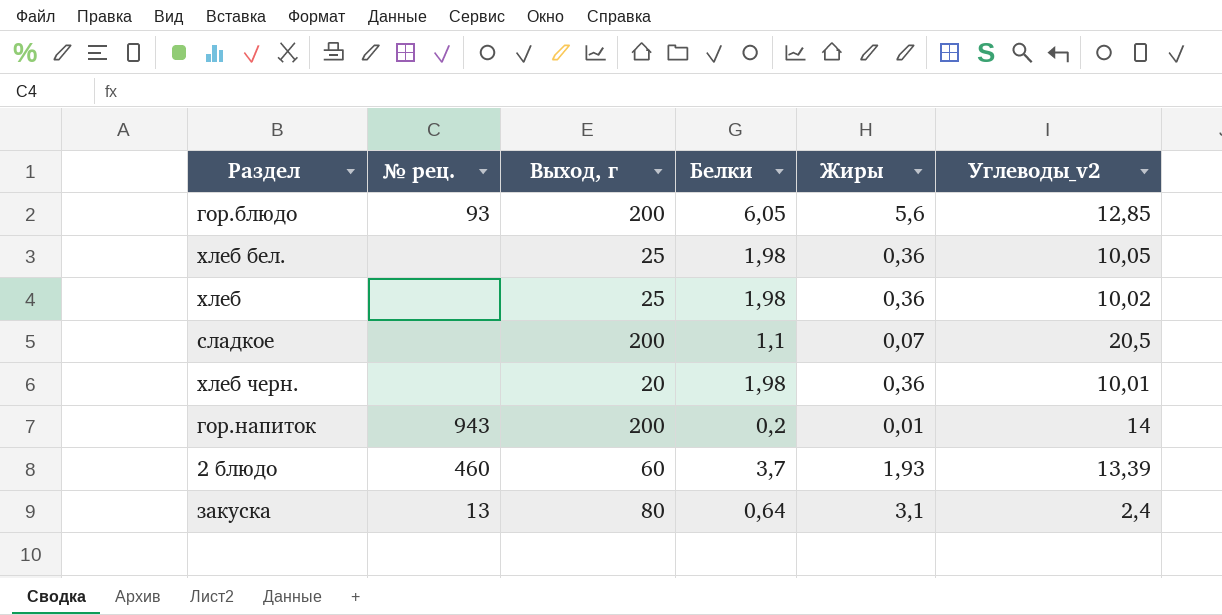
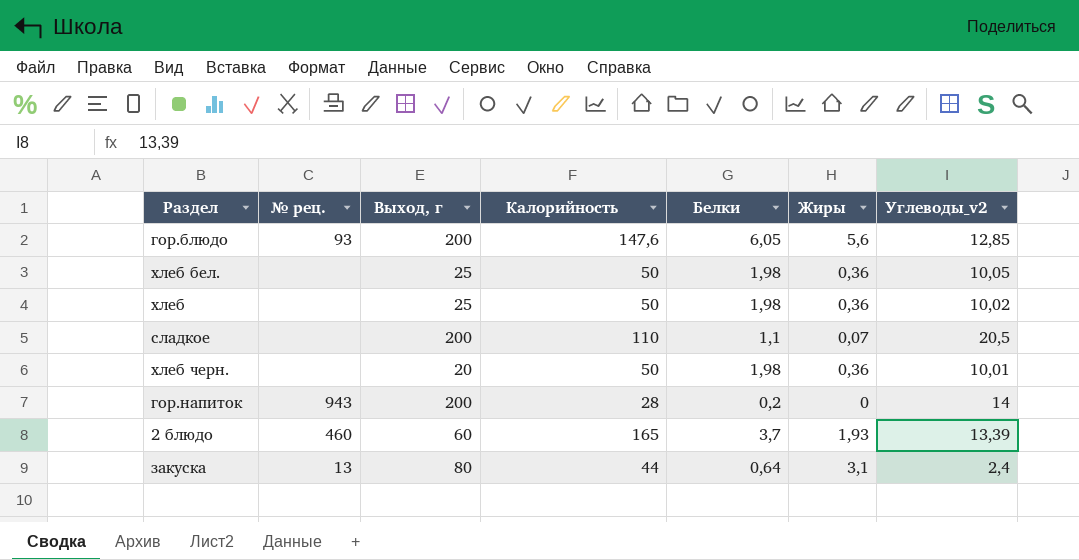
column Калорийность | position: none -> 4
гор.напиток | Жиры: 0,01 -> 0

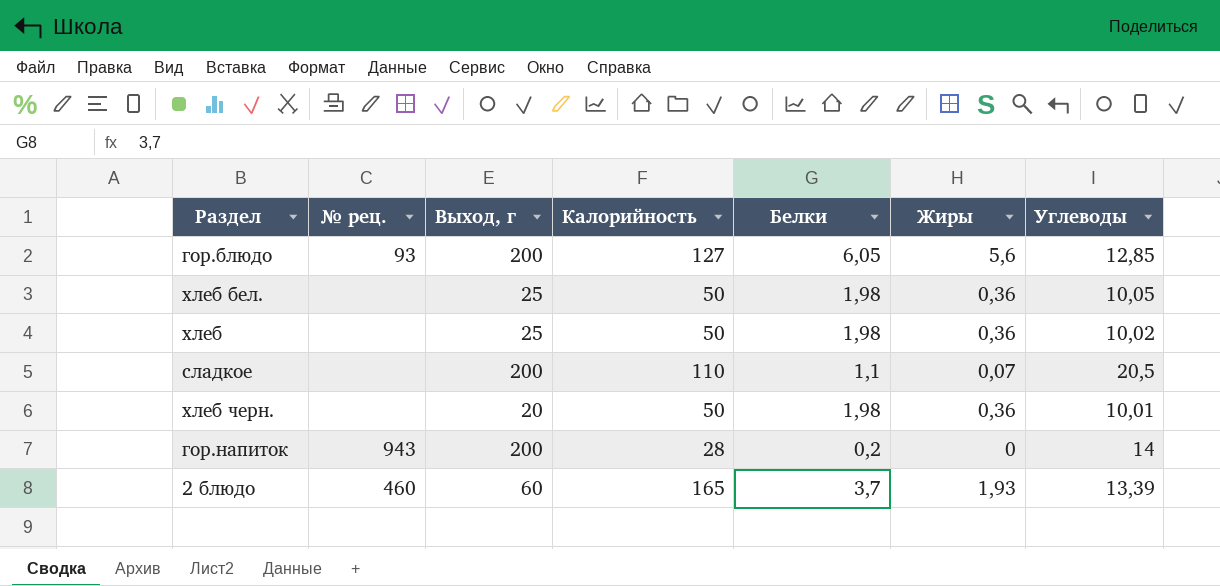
column name: Углеводы_v2 -> Углеводы
row закуска: 13 | 80 | 44 | 0,64 | 3,1 | 2,4 -> none
гор.блюдо | Калорийность: 147,6 -> 127

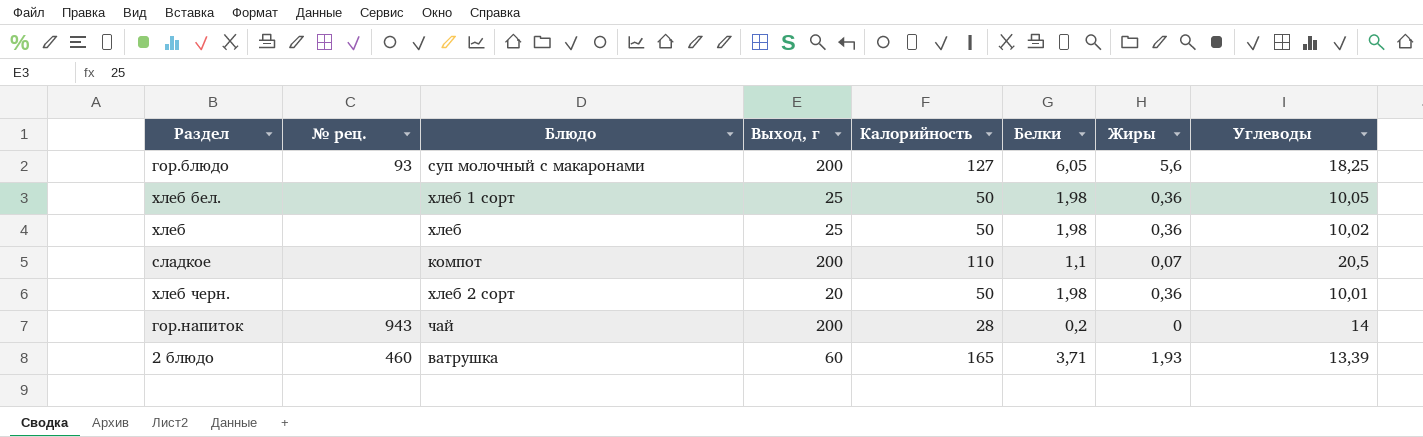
column Блюдо | position: none -> 3
гор.блюдо | Углеводы: 12,85 -> 18,25
2 блюдо | Белки: 3,7 -> 3,71

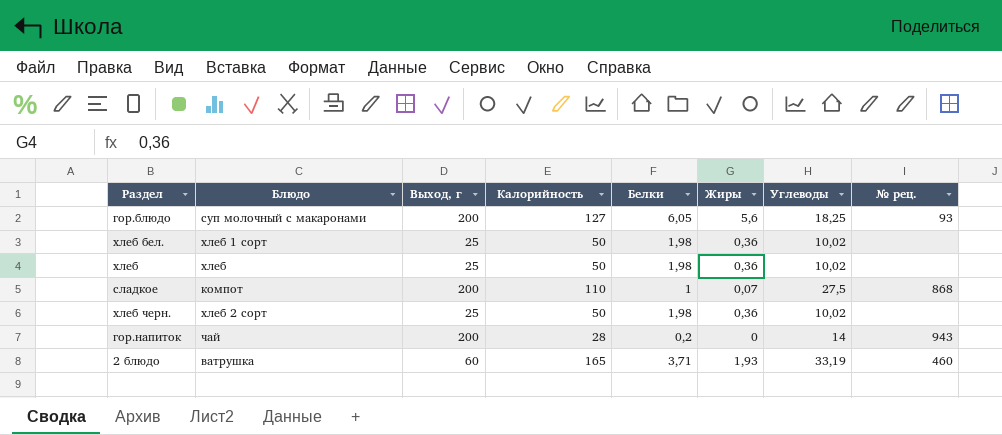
column № рец. | position: 2 -> 8
хлеб бел. | Углеводы: 10,05 -> 10,02
сладкое | Белки: 1,1 -> 1
сладкое | Углеводы: 20,5 -> 27,5
сладкое | № рец.: none -> 868
хлеб черн. | Выход, г: 20 -> 25
хлеб черн. | Углеводы: 10,01 -> 10,02
2 блюдо | Углеводы: 13,39 -> 33,19

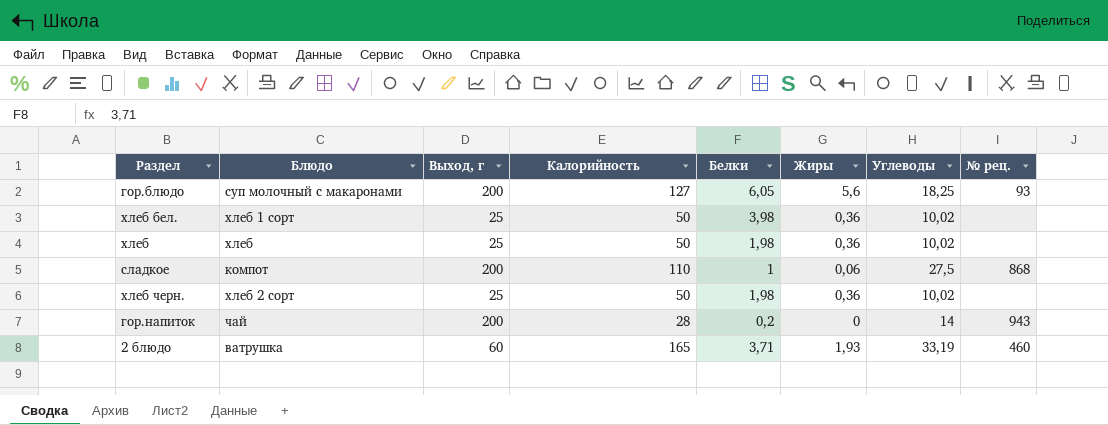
хлеб бел. | Белки: 1,98 -> 3,98
сладкое | Жиры: 0,07 -> 0,06

